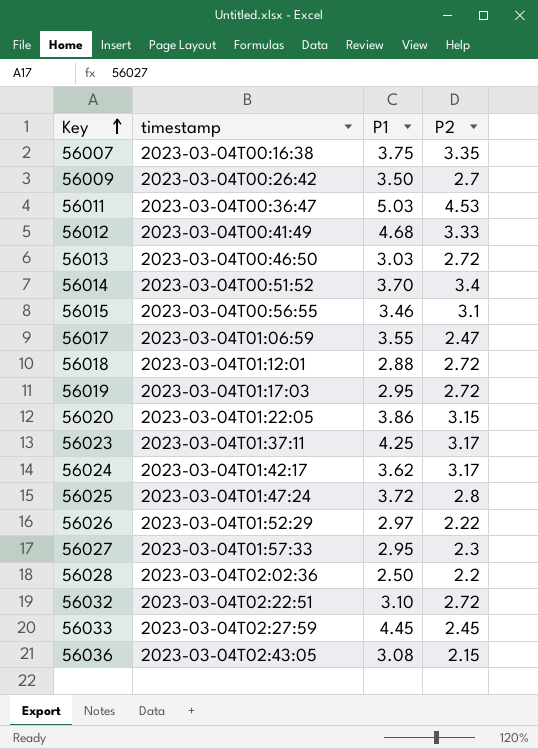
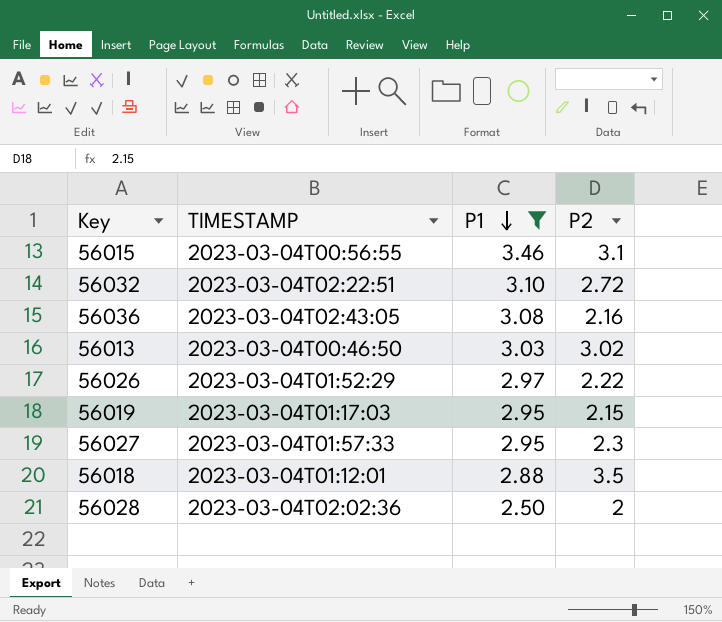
filter: none -> P1 <= 3.46
row order: Key ascending -> P1 descending
column name: timestamp -> TIMESTAMP
56036 | P2: 2.15 -> 2.16
56013 | P2: 2.72 -> 3.02
56019 | P2: 2.72 -> 2.15
56018 | P2: 2.72 -> 3.5
56028 | P2: 2.2 -> 2

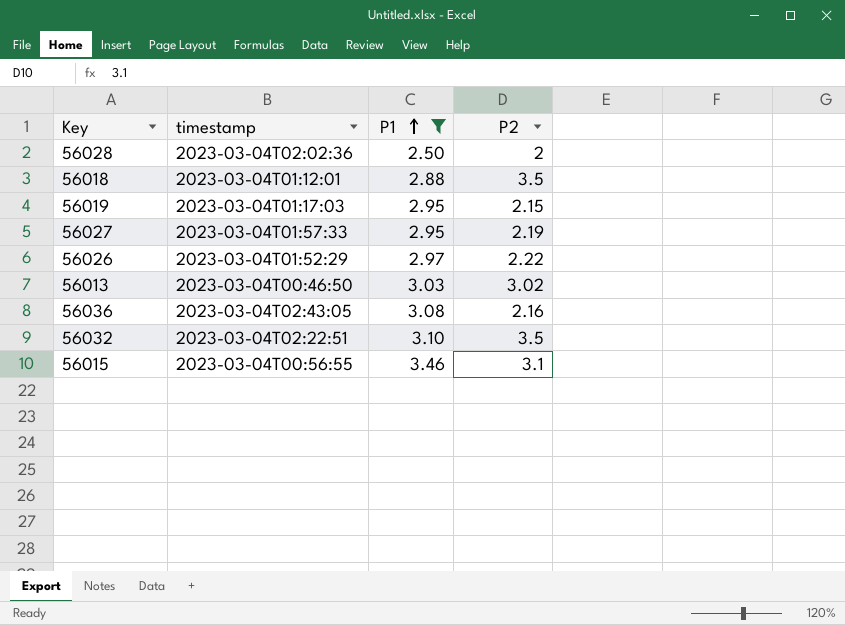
row order: P1 descending -> P1 ascending
column name: TIMESTAMP -> timestamp
56027 | P2: 2.3 -> 2.19
56032 | P2: 2.72 -> 3.5

